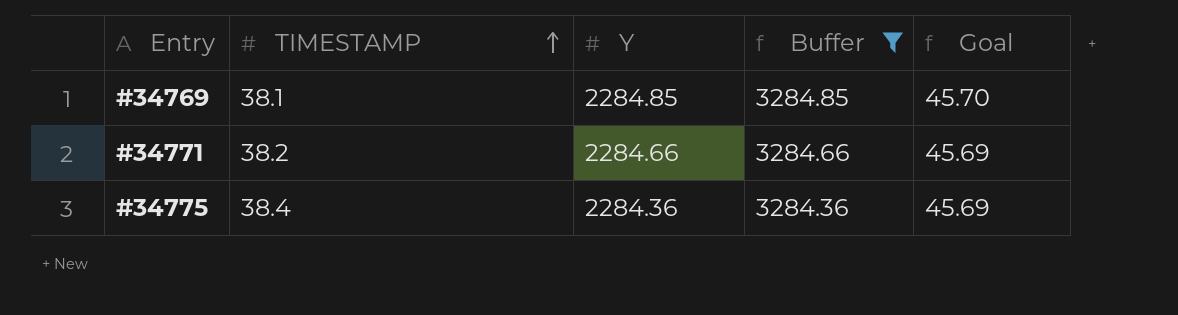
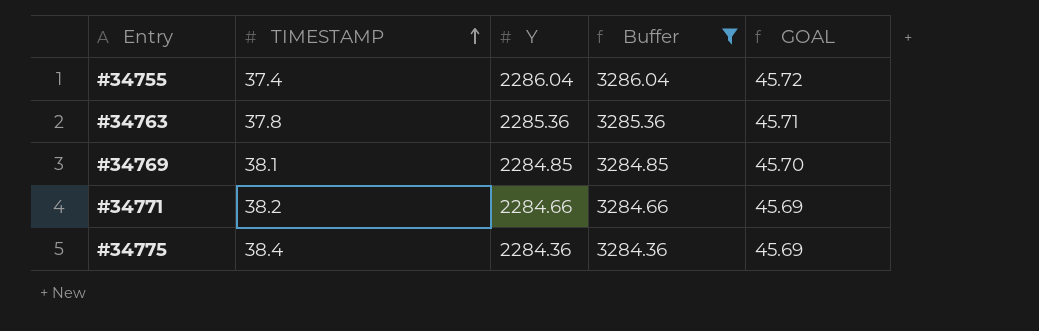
column name: Goal -> GOAL
row #34755: none -> 37.4 | 2286.04 | 3286.04 | 45.72
row #34763: none -> 37.8 | 2285.36 | 3285.36 | 45.71

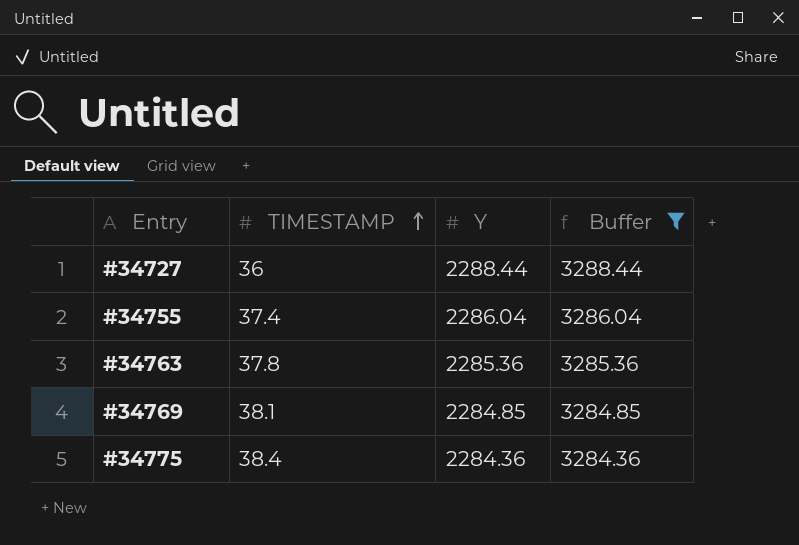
column GOAL | formula: [Y] * 0.02 -> none
row #34771: 38.2 | 2284.66 | 3284.66 | 45.69 -> none
row #34727: none -> 36 | 2288.44 | 3288.44

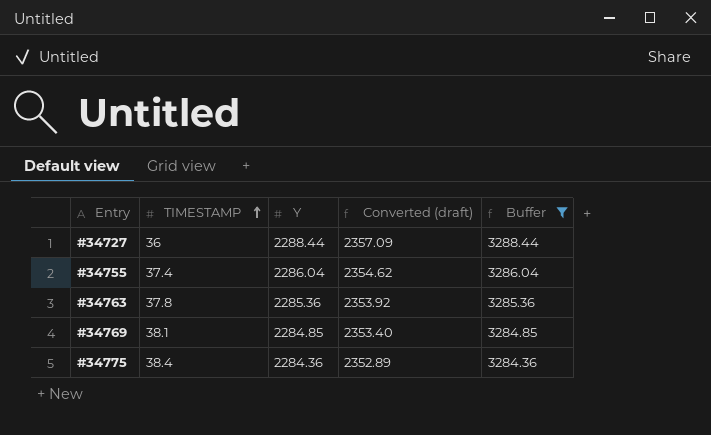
column Converted (draft) | formula: none -> [Y] * 1.03

